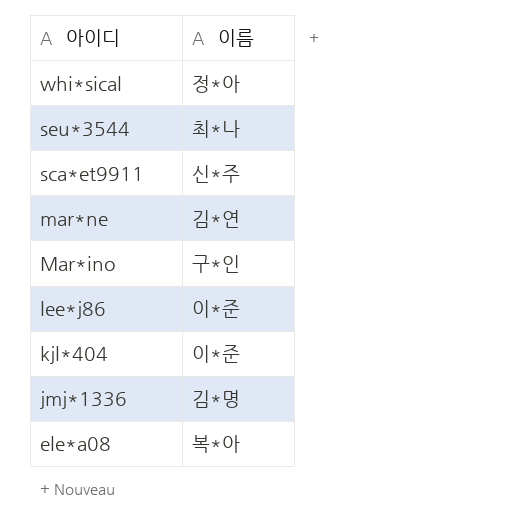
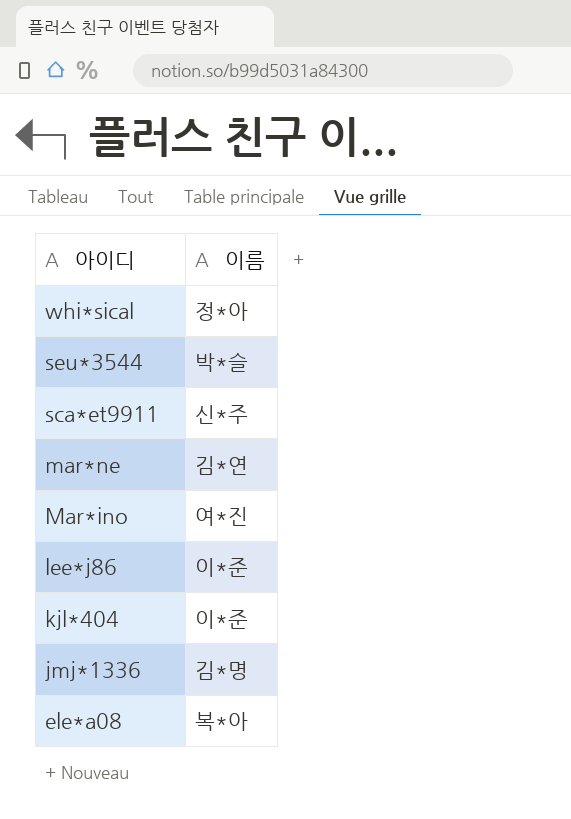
seu*3544 | 이름: 최*나 -> 박*슬
Mar*ino | 이름: 구*인 -> 여*진

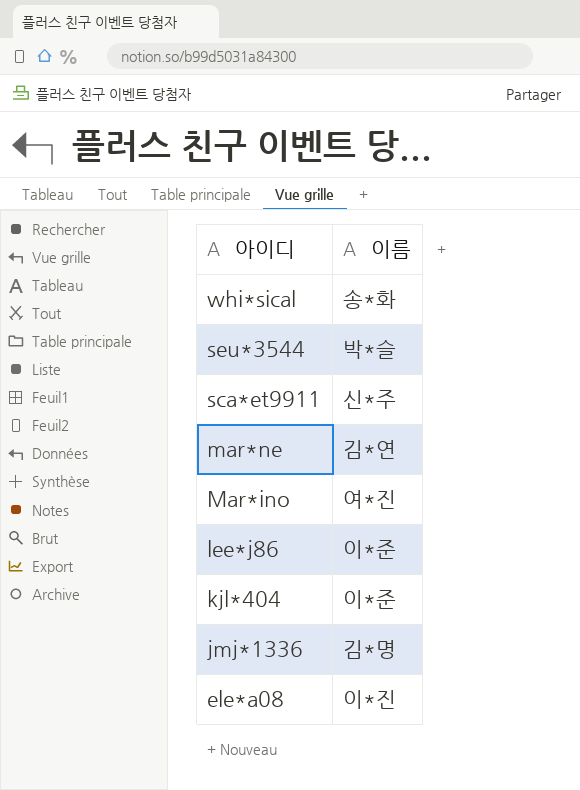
whi*sical | 이름: 정*아 -> 송*화
ele*a08 | 이름: 복*아 -> 이*진

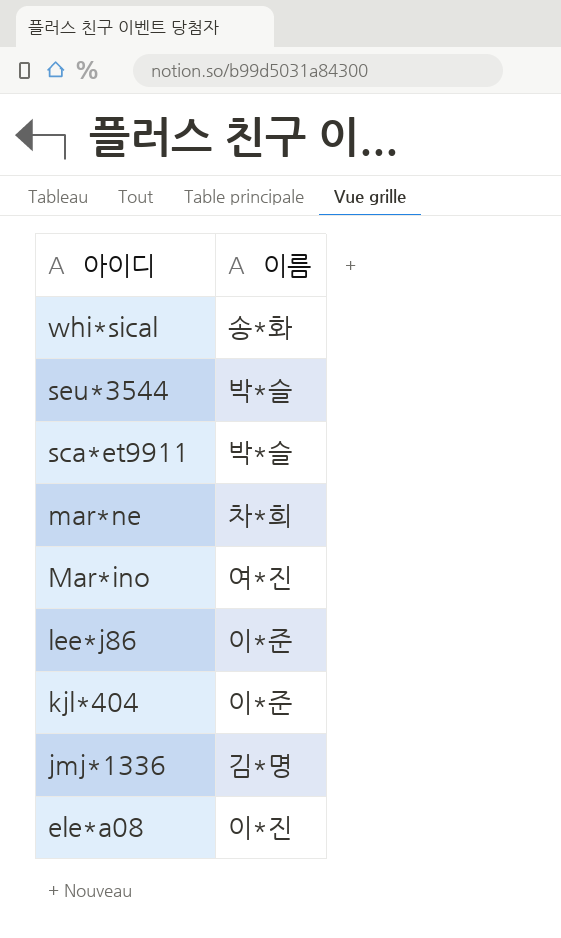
sca*et9911 | 이름: 신*주 -> 박*슬
mar*ne | 이름: 김*연 -> 차*희

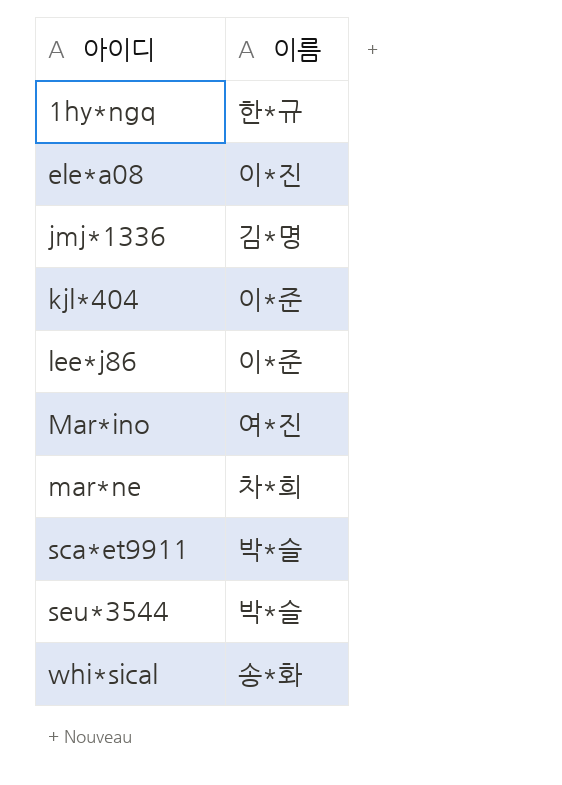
row order: 아이디 descending -> 아이디 ascending
row 1hy*ngq: none -> 한*규

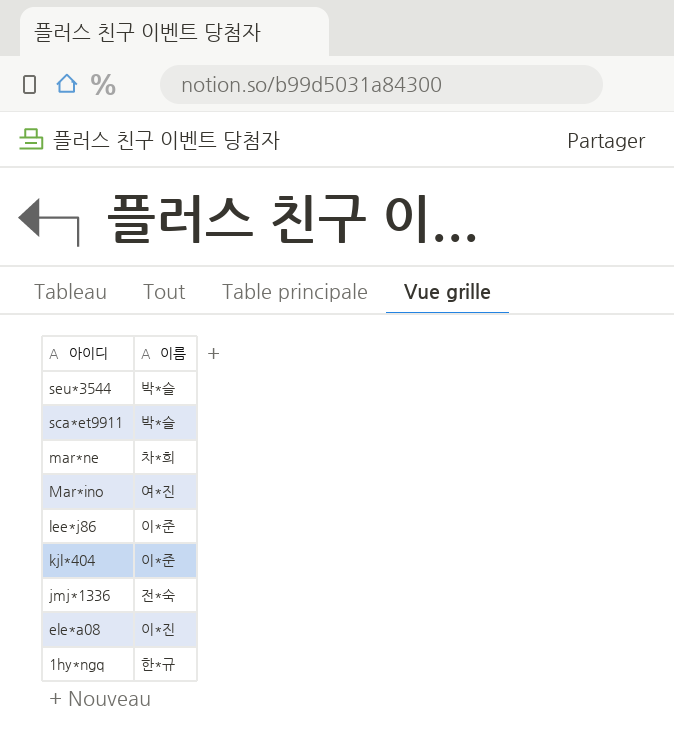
row order: 아이디 ascending -> 아이디 descending
row whi*sical: 송*화 -> none
jmj*1336 | 이름: 김*명 -> 전*숙

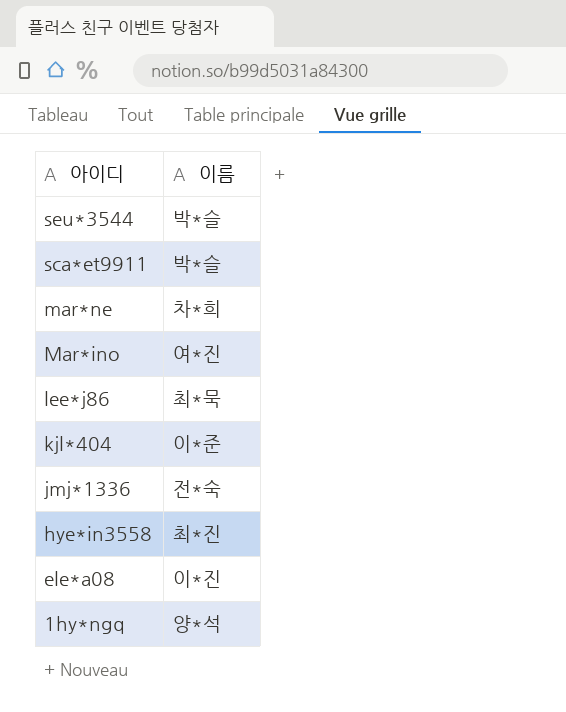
lee*j86 | 이름: 이*준 -> 최*묵
row hye*in3558: none -> 최*진
1hy*ngq | 이름: 한*규 -> 양*석

